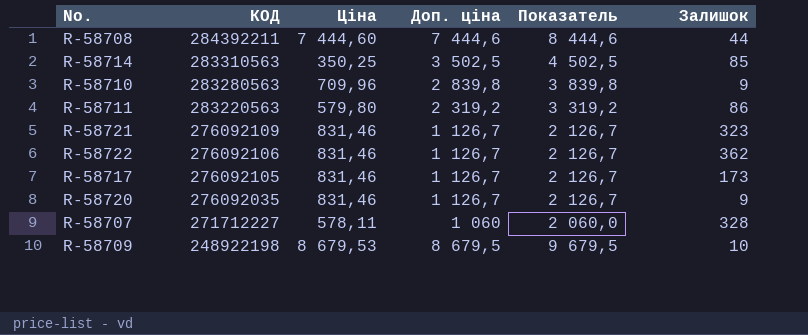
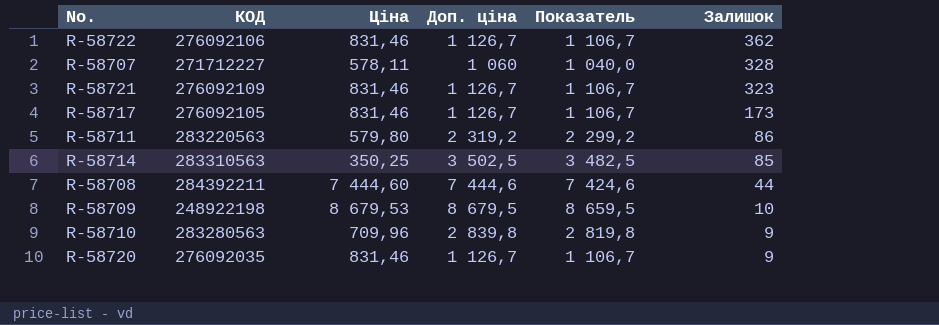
row order: КОД descending -> Залишок descending
column Показатель | formula: [Доп. ціна] + 1000 -> [Доп. ціна] - 20

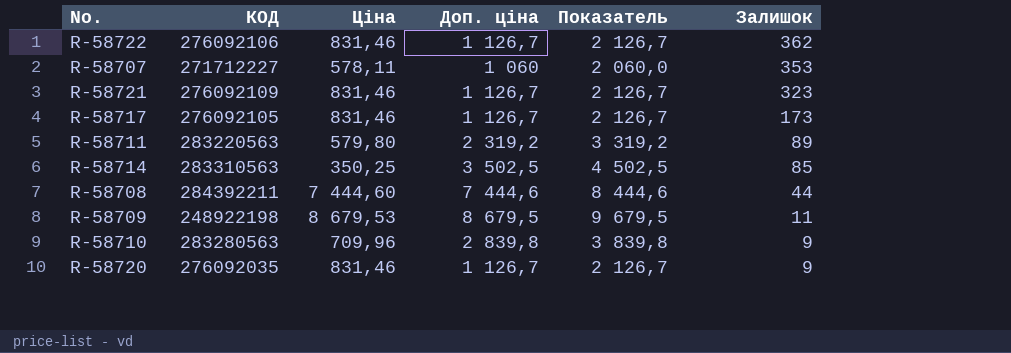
column Показатель | formula: [Доп. ціна] - 20 -> [Доп. ціна] + 1000
R-58707 | Залишок: 328 -> 353
R-58711 | Залишок: 86 -> 89
R-58709 | Залишок: 10 -> 11

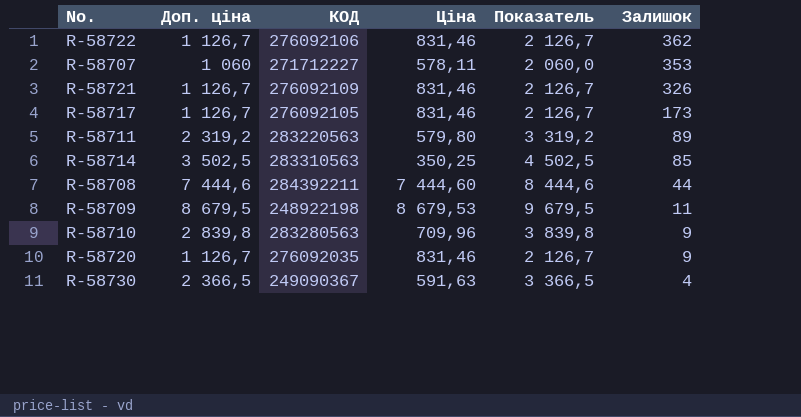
column Доп. ціна | position: 4 -> 2
R-58721 | Залишок: 323 -> 326
row R-58730: none -> 2 366,5 | 249090367 | 591,63 | 3 366,5 | 4

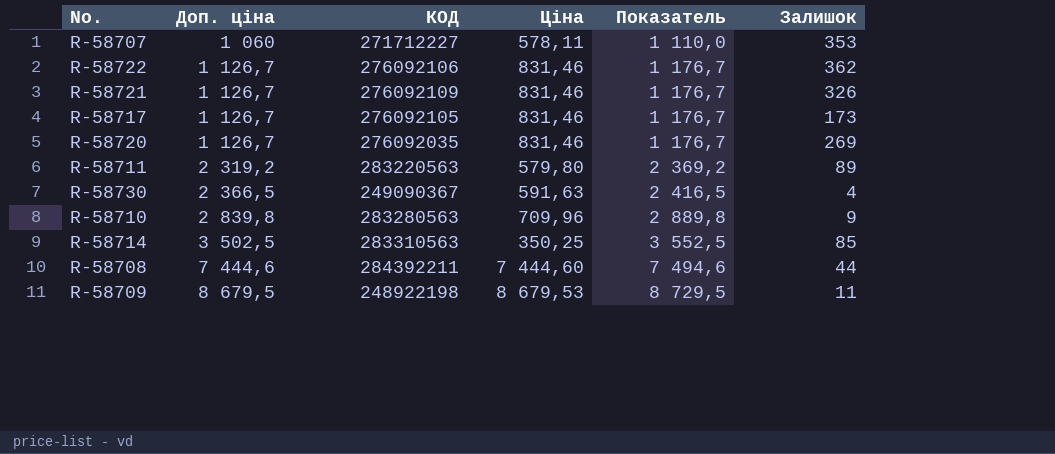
row order: Залишок descending -> Доп. ціна ascending
column Показатель | formula: [Доп. ціна] + 1000 -> [Доп. ціна] + 50
R-58720 | Залишок: 9 -> 269

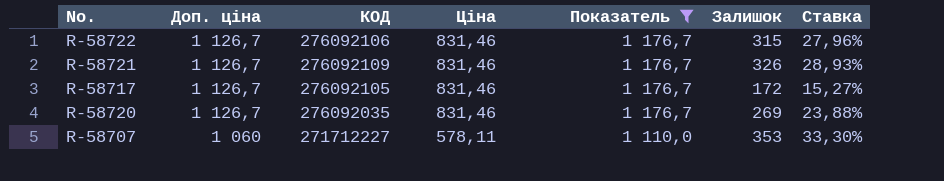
filter: none -> Показатель <= 1 176,7
row order: Доп. ціна ascending -> Доп. ціна descending
column Ставка | formula: none -> [Залишок] / [Доп. ціна]
R-58722 | Залишок: 362 -> 315
R-58717 | Залишок: 173 -> 172

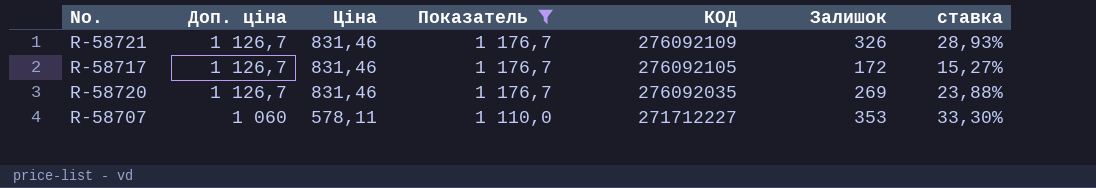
column КОД | position: 3 -> 5
column name: Ставка -> ставка
row R-58722: 1 126,7 | 276092106 | 831,46 | 1 176,7 | 315 | 27,96% -> none

